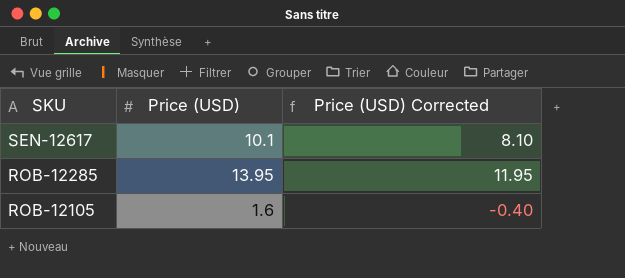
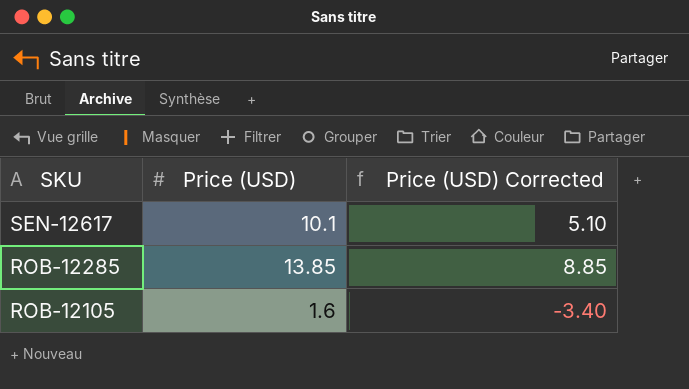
column Price (USD) Corrected | formula: [Price (USD)] - 2 -> [Price (USD)] - 5
ROB-12285 | Price (USD): 13.95 -> 13.85

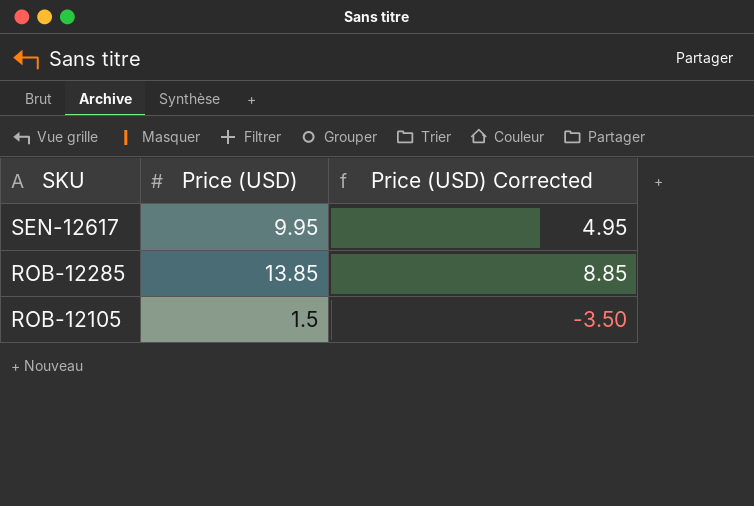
SEN-12617 | Price (USD): 10.1 -> 9.95
SEN-12617 | Price (USD) Corrected: 5.10 -> 4.95
ROB-12105 | Price (USD): 1.6 -> 1.5
ROB-12105 | Price (USD) Corrected: -3.40 -> -3.50

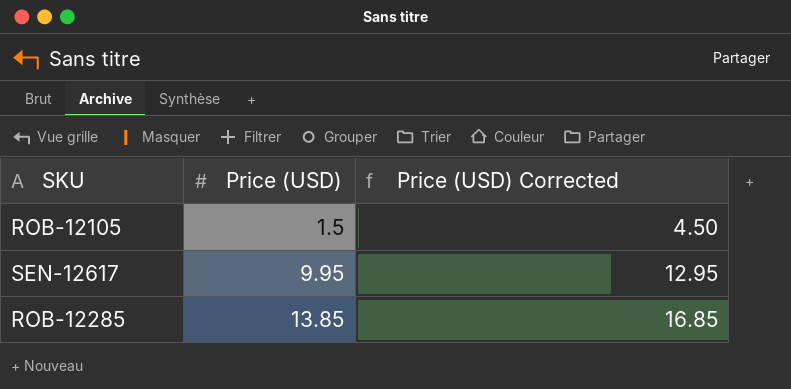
row order: SKU descending -> Price (USD) ascending
column Price (USD) Corrected | formula: [Price (USD)] - 5 -> [Price (USD)] + 3

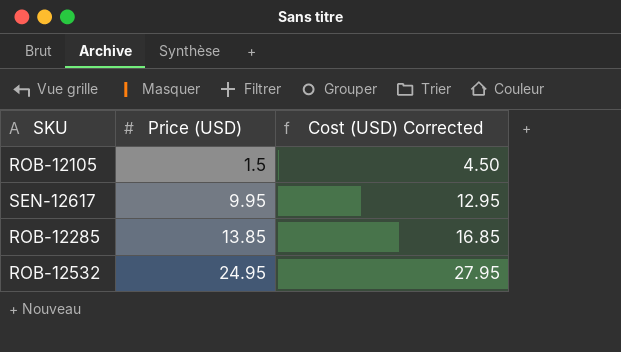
column name: Price (USD) Corrected -> Cost (USD) Corrected
row ROB-12532: none -> 24.95 | 27.95

